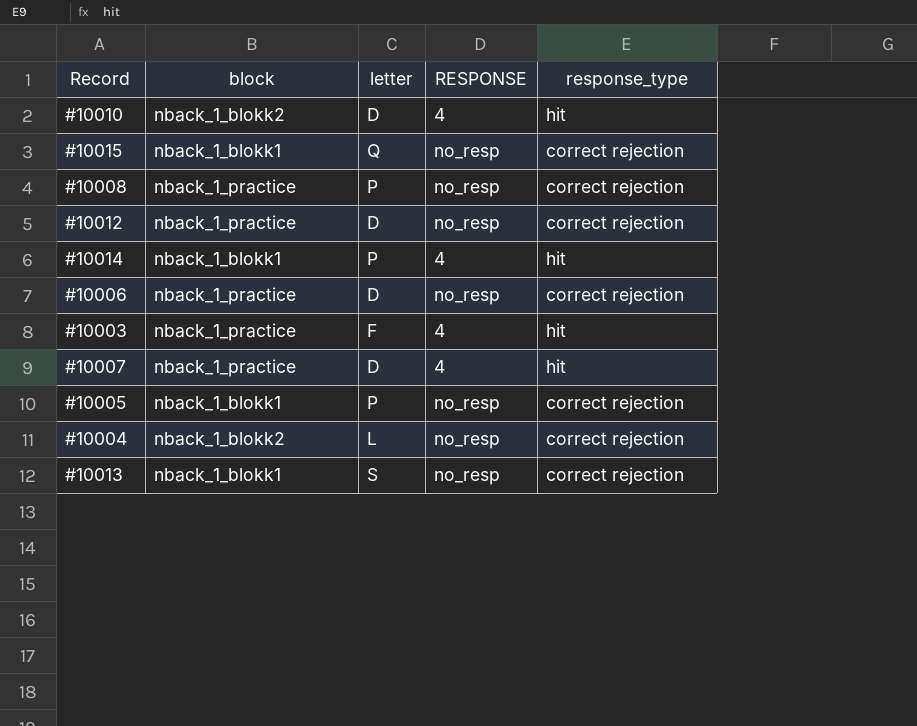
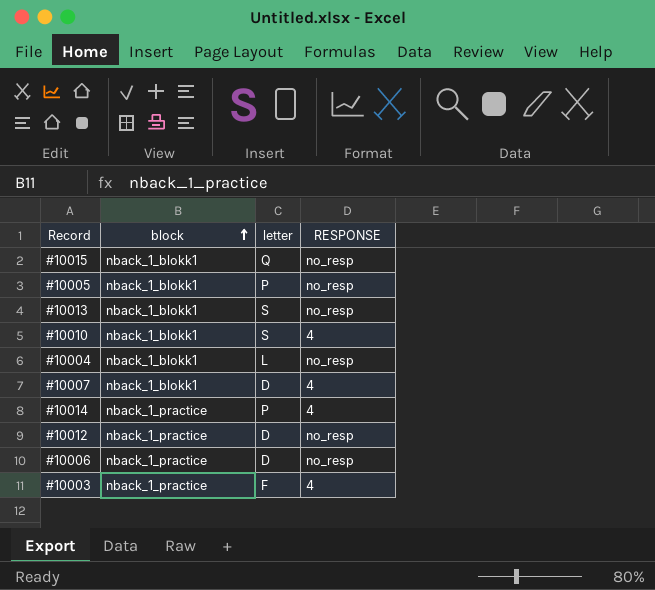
row order: none -> block ascending
column response_type | position: 5 -> none
row #10008: nback_1_practice | P | no_resp | correct rejection -> none
#10010 | block: nback_1_blokk2 -> nback_1_blokk1
#10010 | letter: D -> S
#10004 | block: nback_1_blokk2 -> nback_1_blokk1
#10007 | block: nback_1_practice -> nback_1_blokk1
#10014 | block: nback_1_blokk1 -> nback_1_practice

